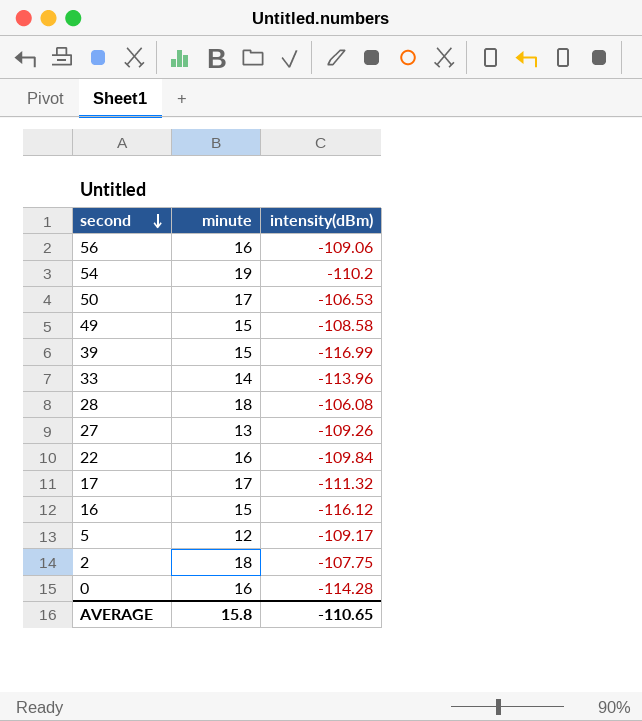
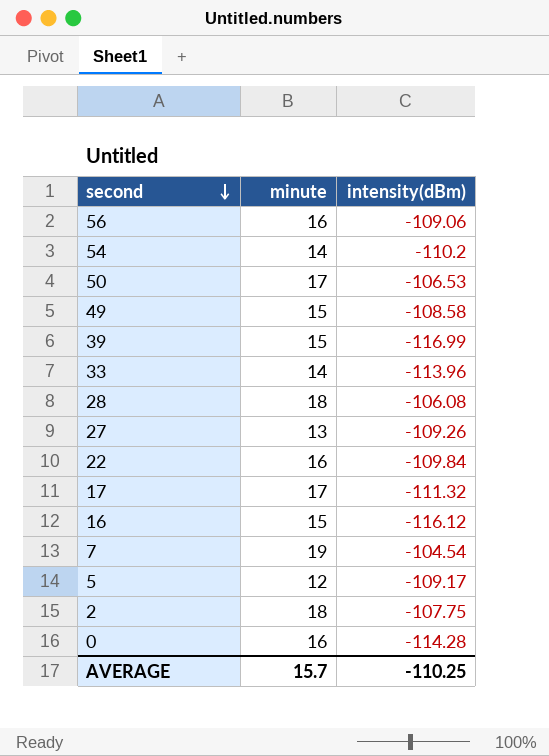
54 | minute: 19 -> 14
row 7: none -> 19 | -104.54
AVERAGE | minute: 15.8 -> 15.7
AVERAGE | intensity(dBm): -110.65 -> -110.25

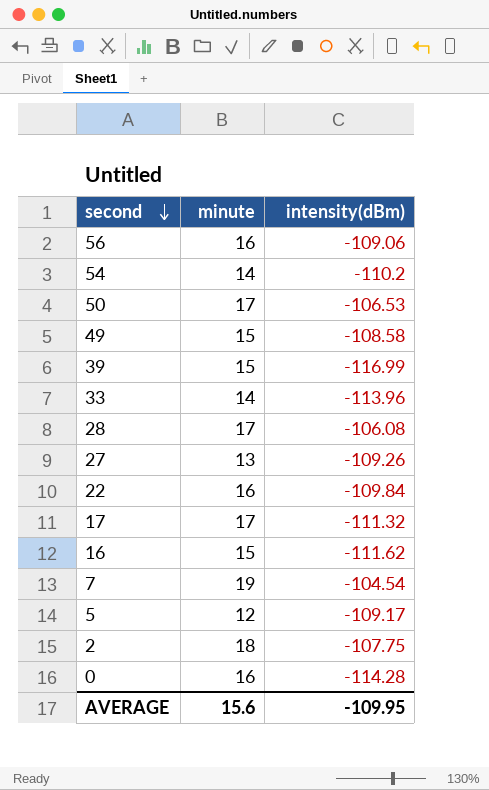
28 | minute: 18 -> 17
16 | intensity(dBm): -116.12 -> -111.62
AVERAGE | minute: 15.7 -> 15.6
AVERAGE | intensity(dBm): -110.25 -> -109.95

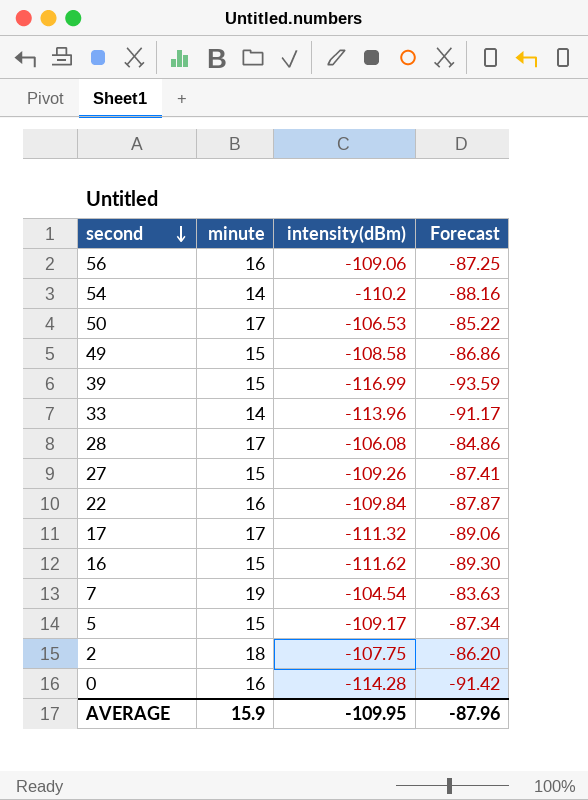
column Forecast | formula: none -> [intensity(dBm)] * 0.8
27 | minute: 13 -> 15
5 | minute: 12 -> 15
AVERAGE | minute: 15.6 -> 15.9

